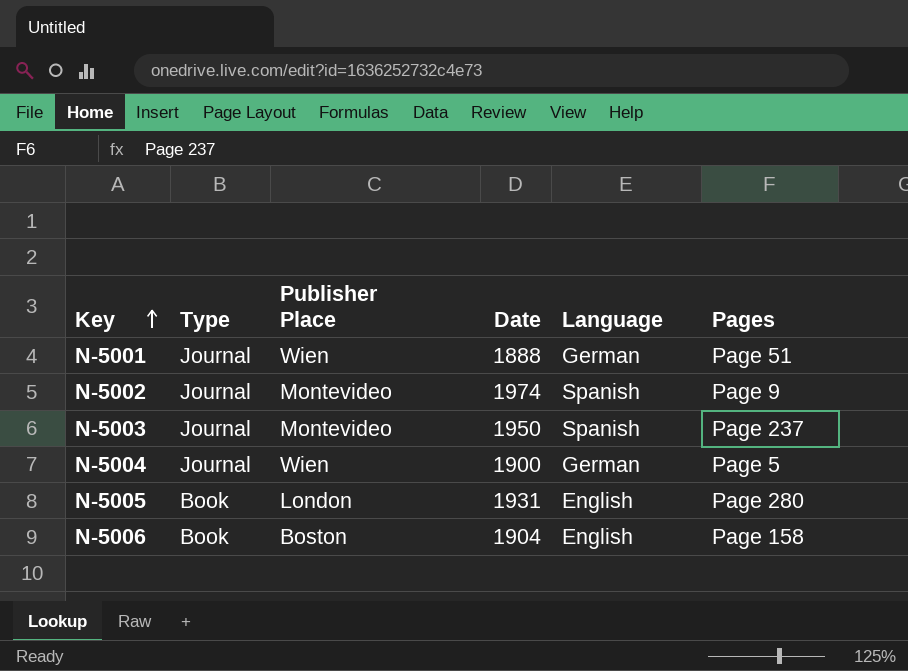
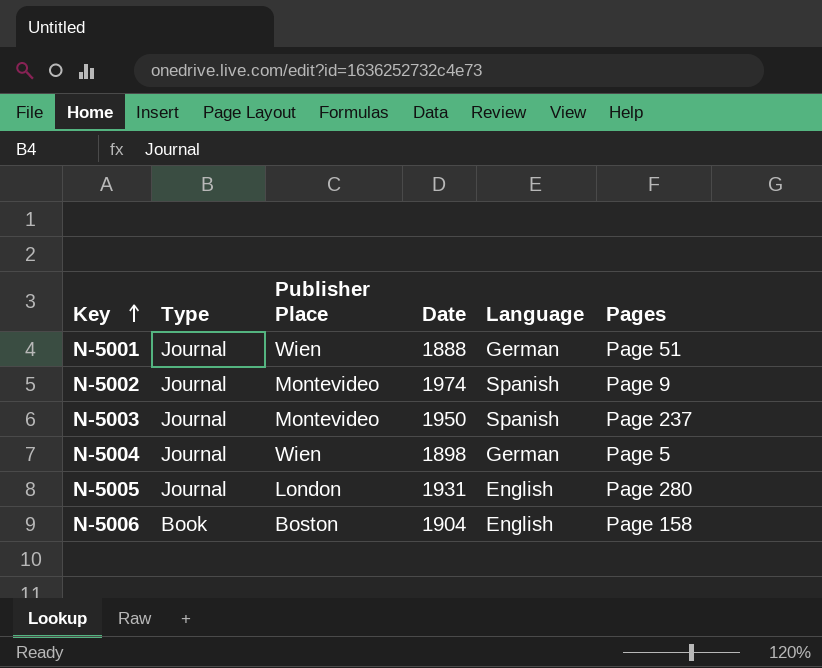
N-5004 | Date: 1900 -> 1898
N-5005 | Type: Book -> Journal

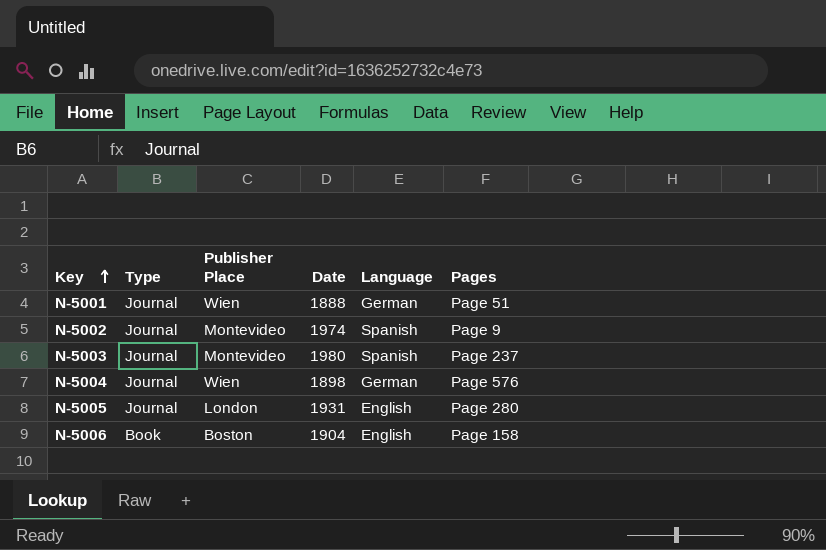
N-5003 | Date: 1950 -> 1980
N-5004 | Pages: Page 5 -> Page 576

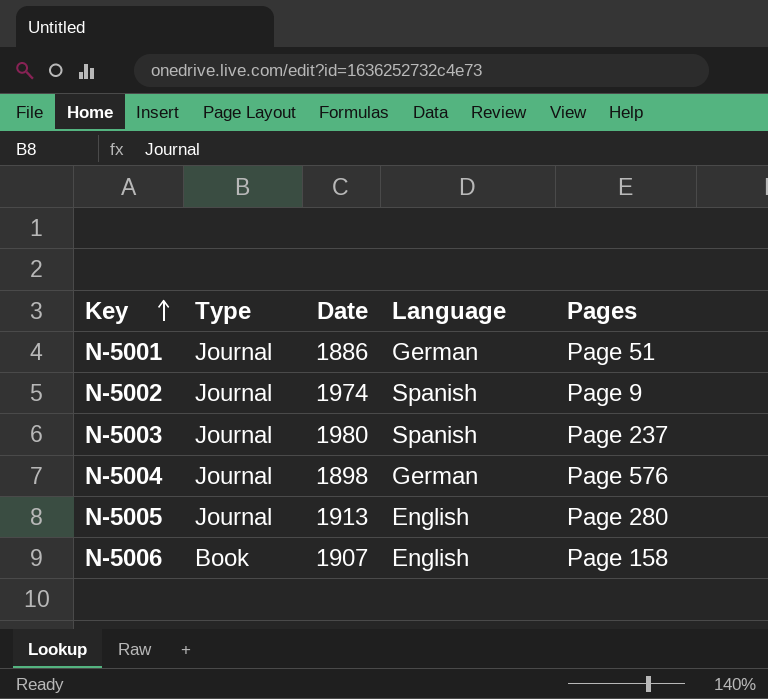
column Publisher Place | position: 3 -> none
N-5001 | Date: 1888 -> 1886
N-5005 | Date: 1931 -> 1913
N-5006 | Date: 1904 -> 1907

